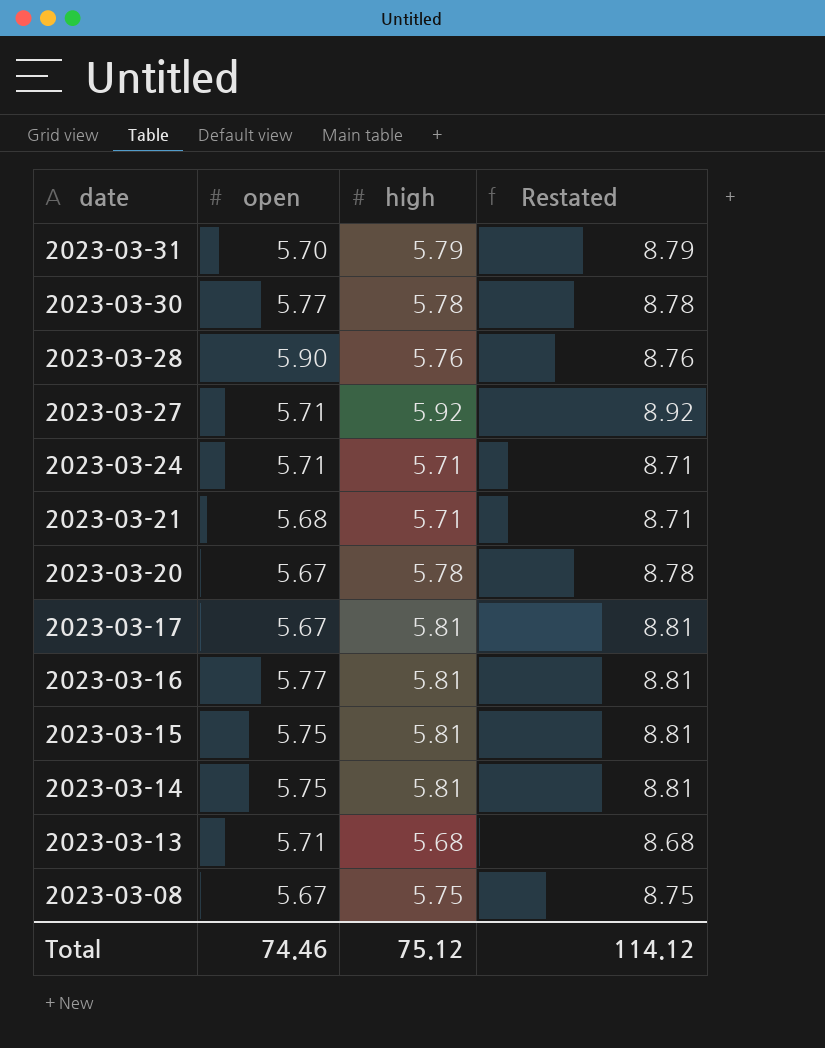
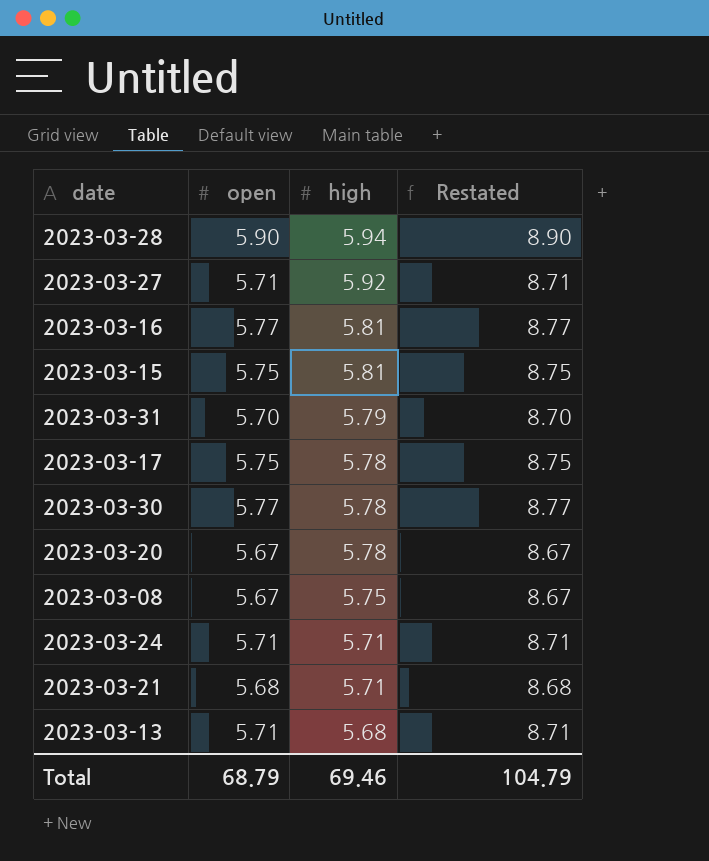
row order: date descending -> high descending
column Restated | formula: [high] + 3 -> [open] + 3
row 2023-03-14: 5.75 | 5.81 | 8.81 -> none
2023-03-28 | high: 5.76 -> 5.94
2023-03-17 | open: 5.67 -> 5.75
2023-03-17 | high: 5.81 -> 5.78
Total | open: 74.46 -> 68.79
Total | high: 75.12 -> 69.46
Total | Restated: 114.12 -> 104.79

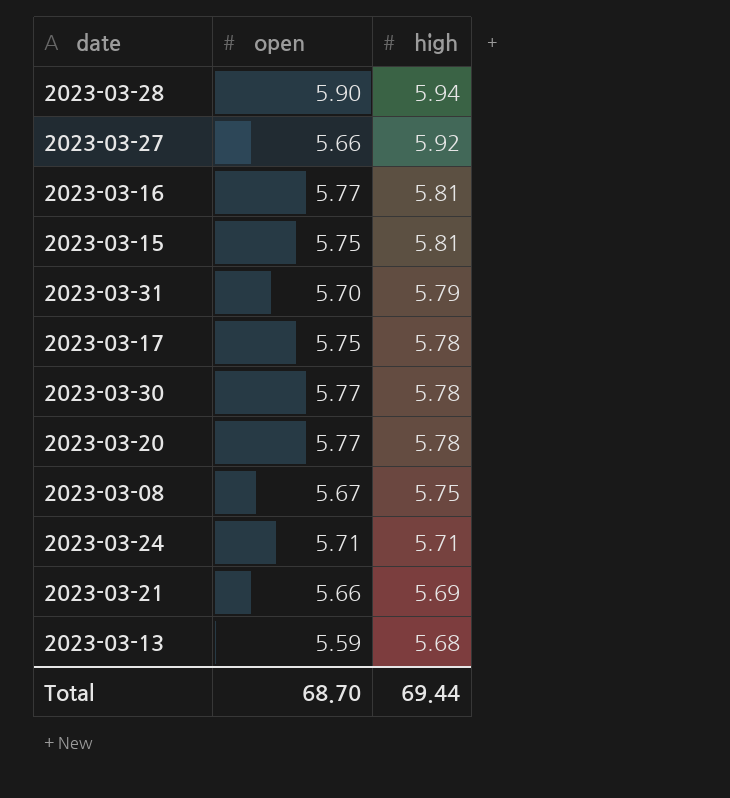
column Restated | formula: [open] + 3 -> none
2023-03-27 | open: 5.71 -> 5.66
2023-03-20 | open: 5.67 -> 5.77
2023-03-21 | open: 5.68 -> 5.66
2023-03-21 | high: 5.71 -> 5.69
2023-03-13 | open: 5.71 -> 5.59
Total | open: 68.79 -> 68.70
Total | high: 69.46 -> 69.44

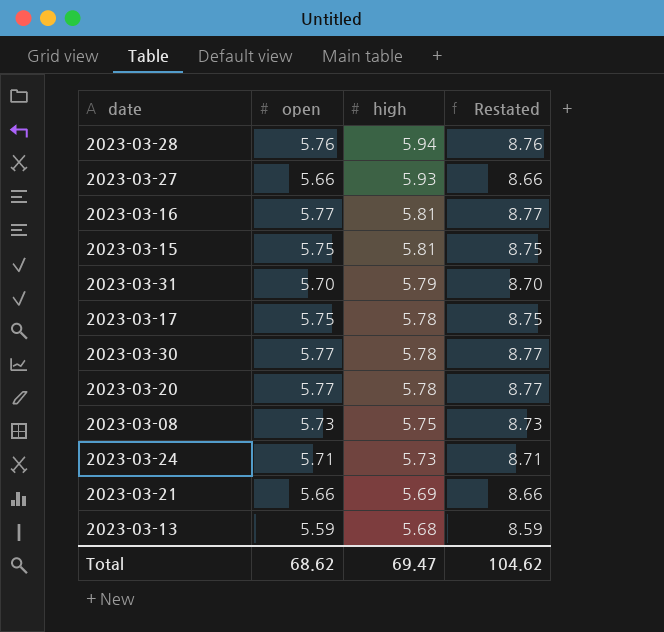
column Restated | formula: none -> [open] + 3
2023-03-28 | open: 5.90 -> 5.76
2023-03-27 | high: 5.92 -> 5.93
2023-03-08 | open: 5.67 -> 5.73
2023-03-24 | high: 5.71 -> 5.73
Total | open: 68.70 -> 68.62
Total | high: 69.44 -> 69.47

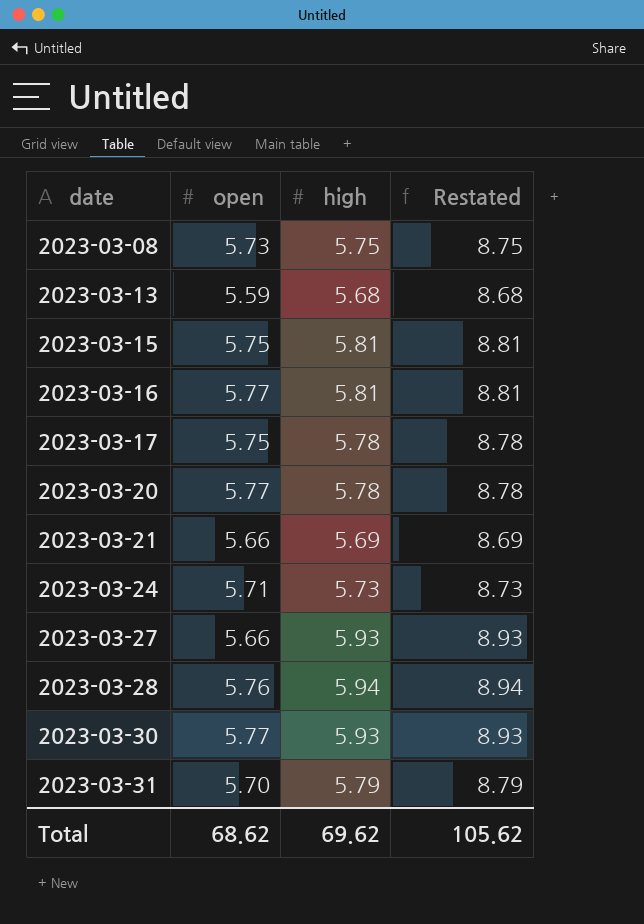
row order: high descending -> date ascending
column Restated | formula: [open] + 3 -> [high] + 3
2023-03-30 | high: 5.78 -> 5.93
Total | high: 69.47 -> 69.62
Total | Restated: 104.62 -> 105.62

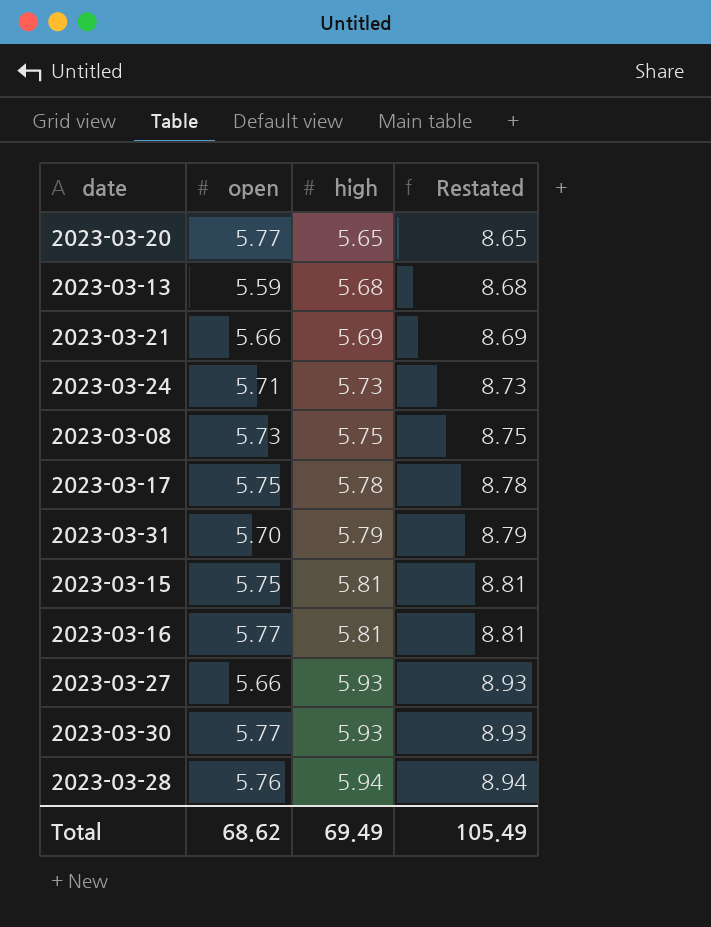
row order: date ascending -> high ascending
2023-03-20 | high: 5.78 -> 5.65
2023-03-20 | Restated: 8.78 -> 8.65
Total | high: 69.62 -> 69.49
Total | Restated: 105.62 -> 105.49

